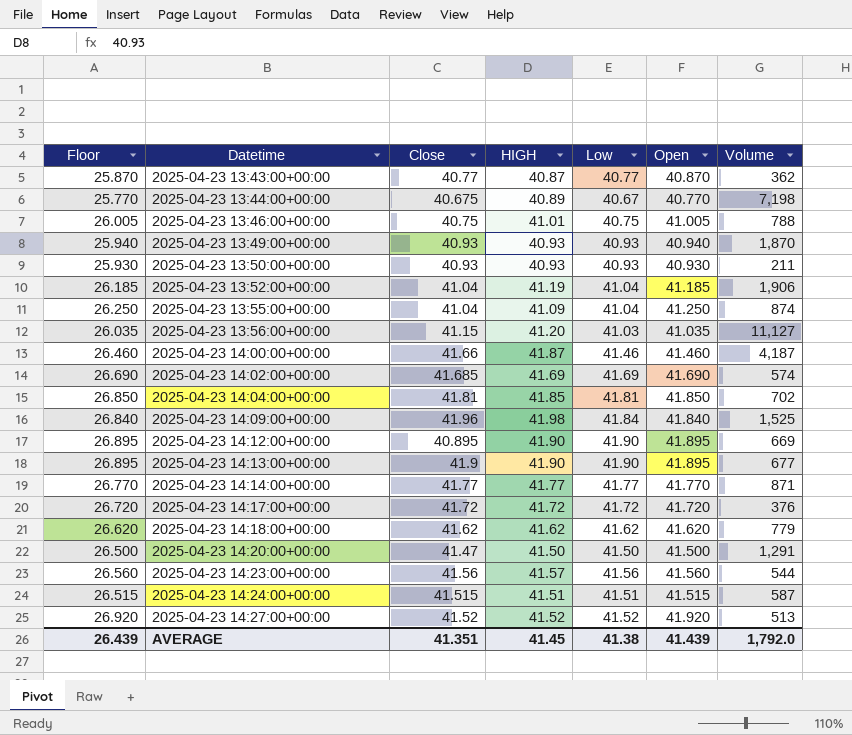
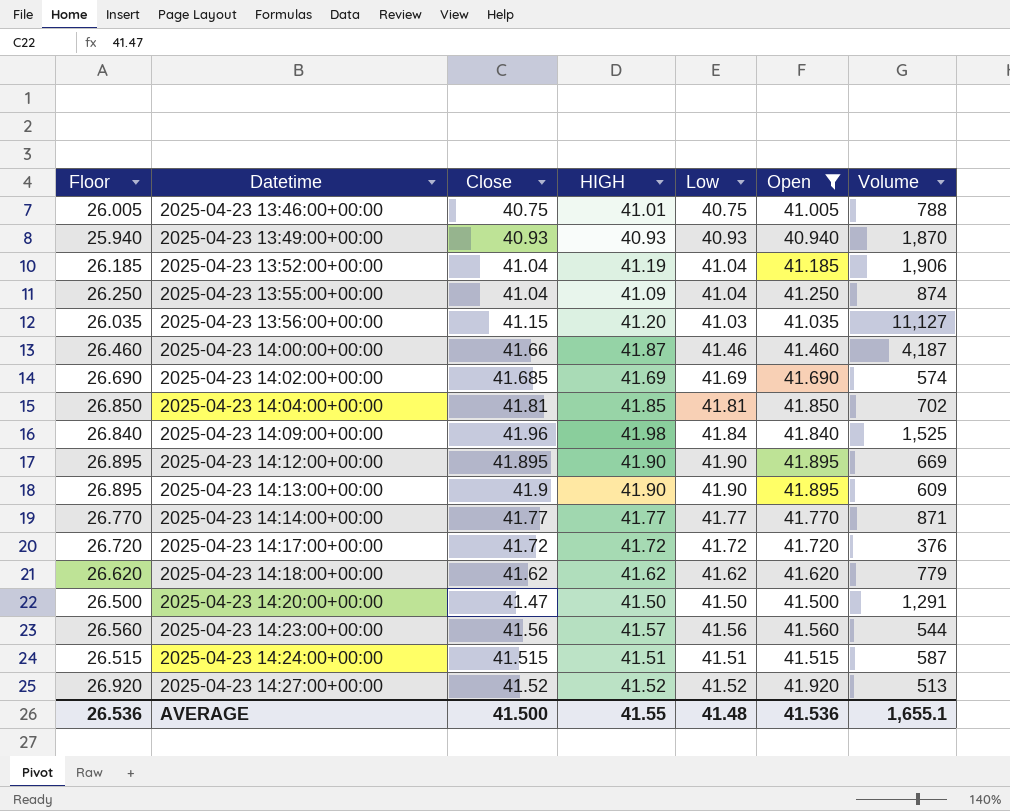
filter: none -> Open >= 40.940
2025-04-23 14:12:00+00:00 | Close: 40.895 -> 41.895
2025-04-23 14:13:00+00:00 | Volume: 677 -> 609
AVERAGE | Floor: 26.439 -> 26.536
AVERAGE | Close: 41.351 -> 41.500
AVERAGE | HIGH: 41.45 -> 41.55
AVERAGE | Low: 41.38 -> 41.48
AVERAGE | Open: 41.439 -> 41.536
AVERAGE | Volume: 1,792.0 -> 1,655.1

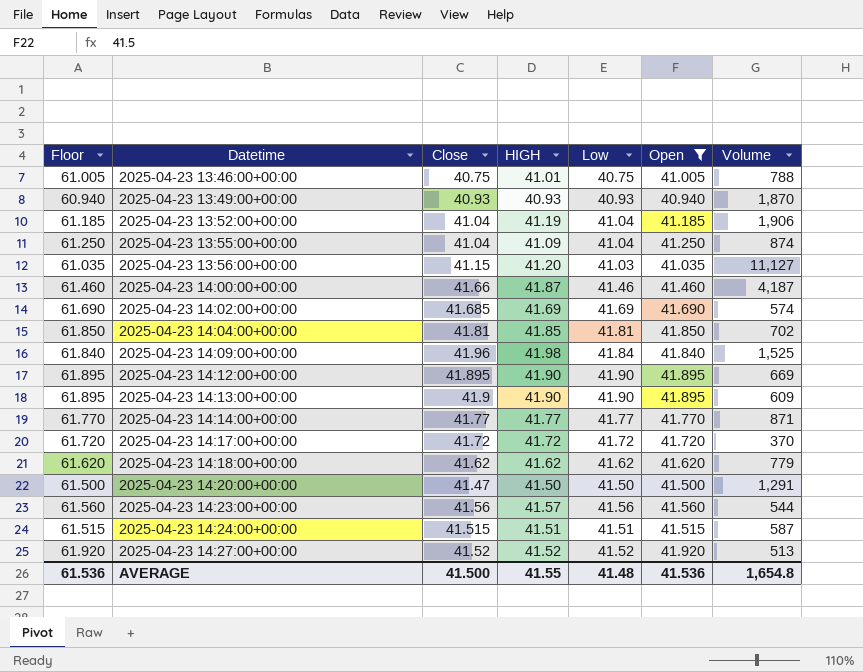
column Floor | formula: [Open] - 15 -> [Open] + 20
2025-04-23 14:17:00+00:00 | Volume: 376 -> 370
AVERAGE | Floor: 26.536 -> 61.536
AVERAGE | Volume: 1,655.1 -> 1,654.8

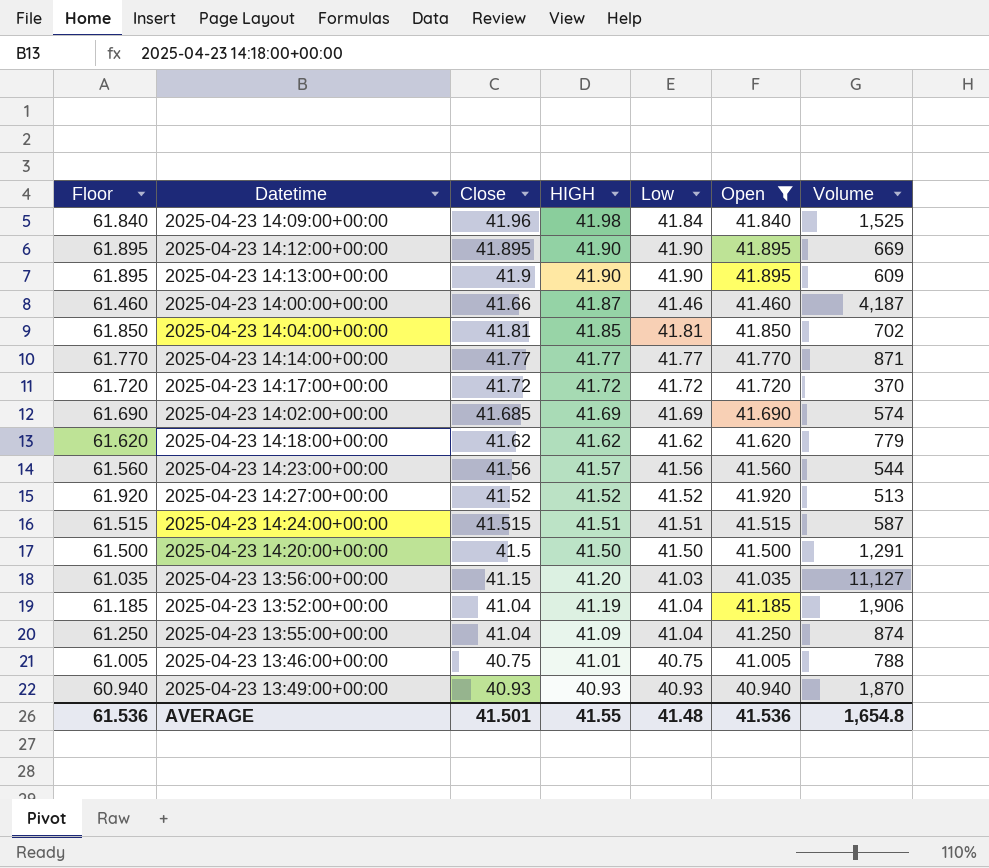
row order: Datetime ascending -> HIGH descending
2025-04-23 14:20:00+00:00 | Close: 41.47 -> 41.5
AVERAGE | Close: 41.500 -> 41.501

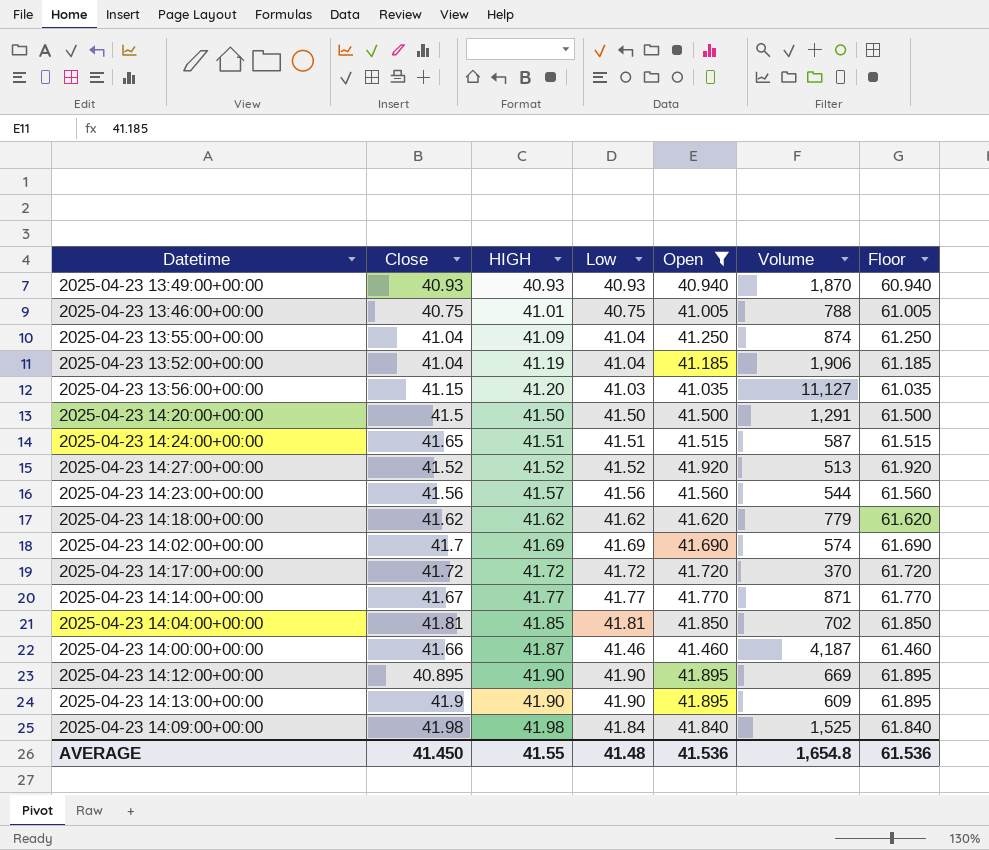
row order: HIGH descending -> HIGH ascending
column Floor | position: 1 -> 7
2025-04-23 14:24:00+00:00 | Close: 41.515 -> 41.65
2025-04-23 14:02:00+00:00 | Close: 41.685 -> 41.7
2025-04-23 14:14:00+00:00 | Close: 41.77 -> 41.67
2025-04-23 14:12:00+00:00 | Close: 41.895 -> 40.895
2025-04-23 14:09:00+00:00 | Close: 41.96 -> 41.98
AVERAGE | Close: 41.501 -> 41.450

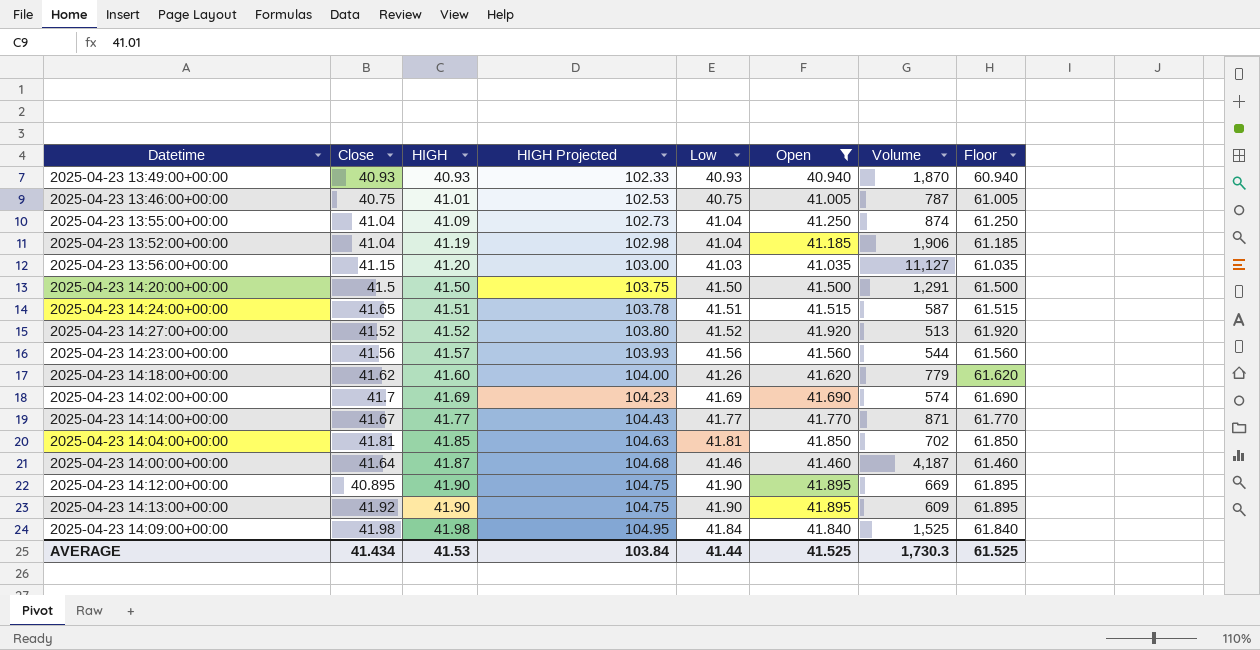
column HIGH Projected | formula: none -> [HIGH] * 2.5
row 2025-04-23 14:17:00+00:00: 41.72 | 41.72 | 41.72 | 41.720 | 370 | 61.720 -> none
2025-04-23 13:46:00+00:00 | Volume: 788 -> 787
2025-04-23 14:18:00+00:00 | HIGH: 41.62 -> 41.60
2025-04-23 14:18:00+00:00 | Low: 41.62 -> 41.26
2025-04-23 14:00:00+00:00 | Close: 41.66 -> 41.64
2025-04-23 14:13:00+00:00 | Close: 41.9 -> 41.92
AVERAGE | Close: 41.450 -> 41.434
AVERAGE | HIGH: 41.55 -> 41.53
AVERAGE | Low: 41.48 -> 41.44
AVERAGE | Open: 41.536 -> 41.525
AVERAGE | Volume: 1,654.8 -> 1,730.3
AVERAGE | Floor: 61.536 -> 61.525

